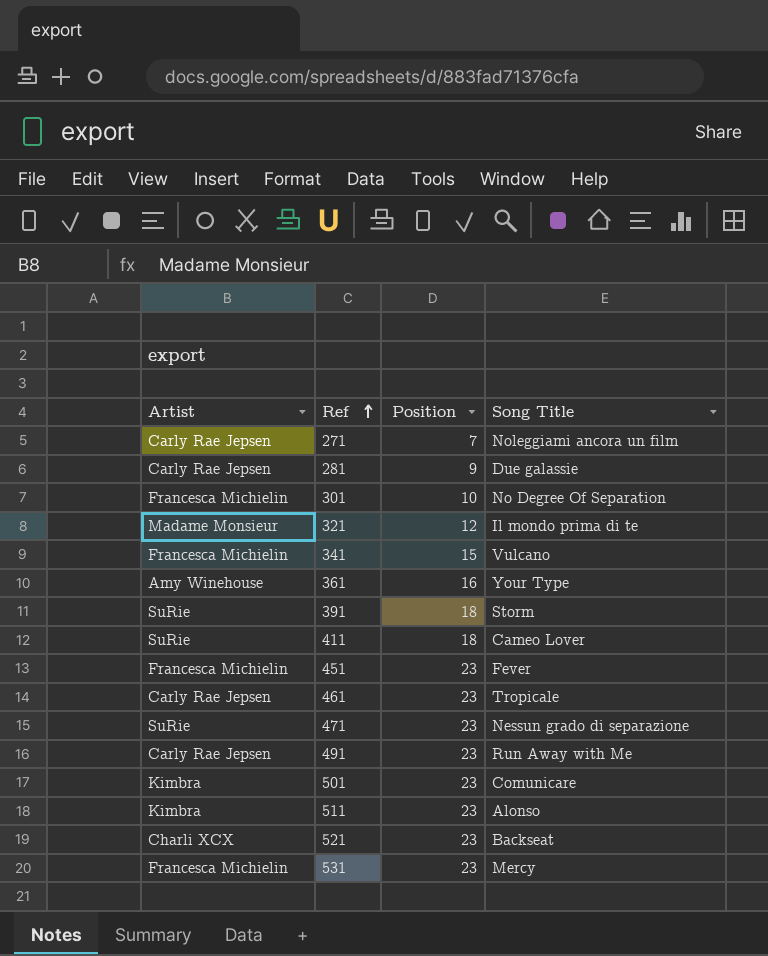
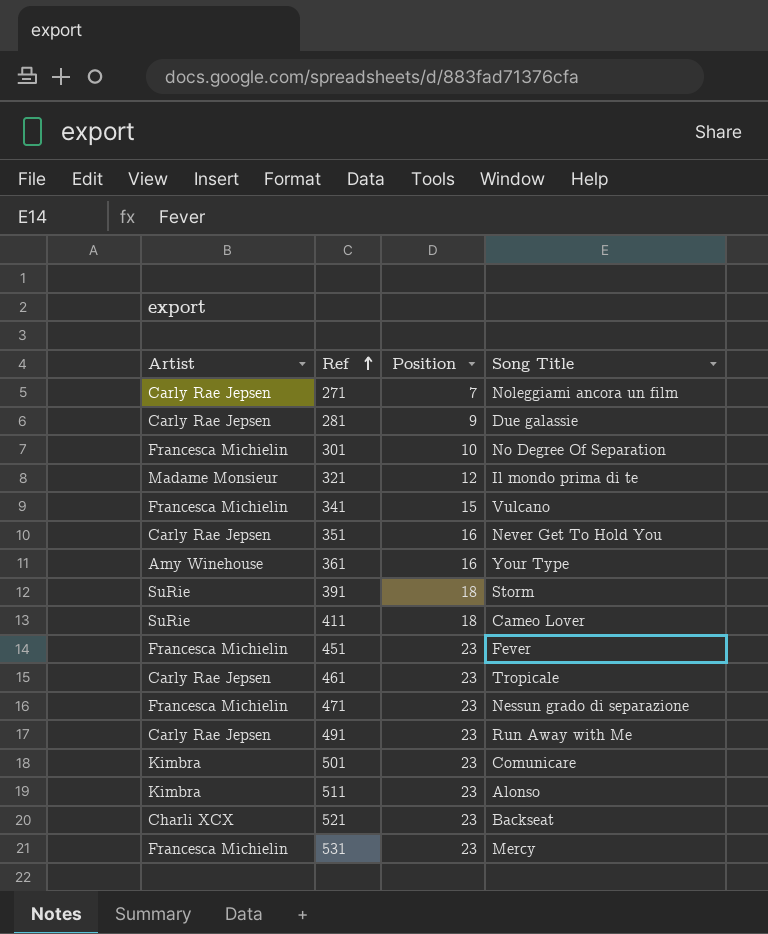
row 351: none -> Carly Rae Jepsen | 16 | Never Get To Hold You
471 | Artist: SuRie -> Francesca Michielin

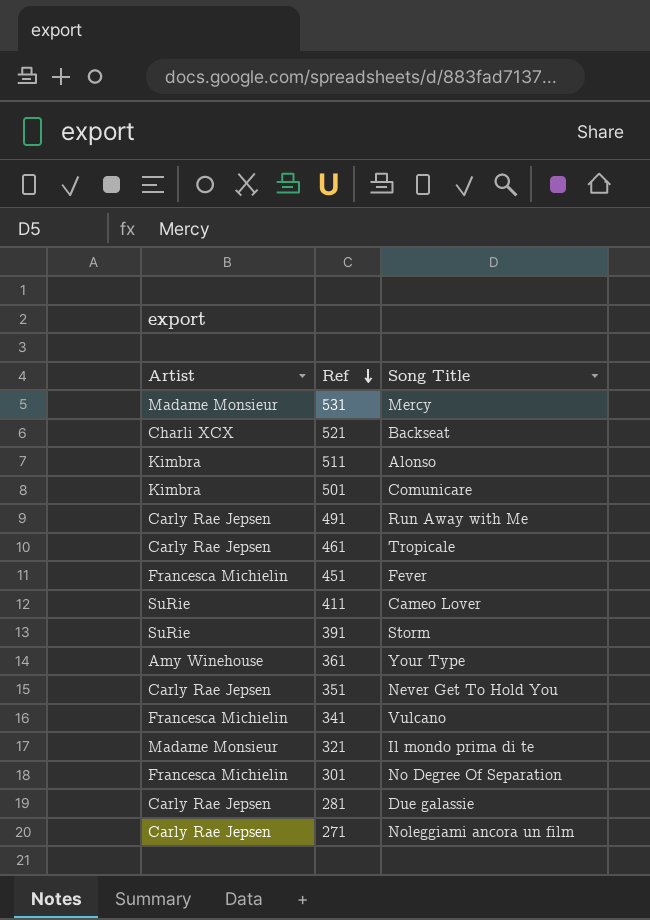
row order: Ref ascending -> Ref descending
column Position | position: 3 -> none
row 471: Francesca Michielin | 23 | Nessun grado di separazione -> none
531 | Artist: Francesca Michielin -> Madame Monsieur

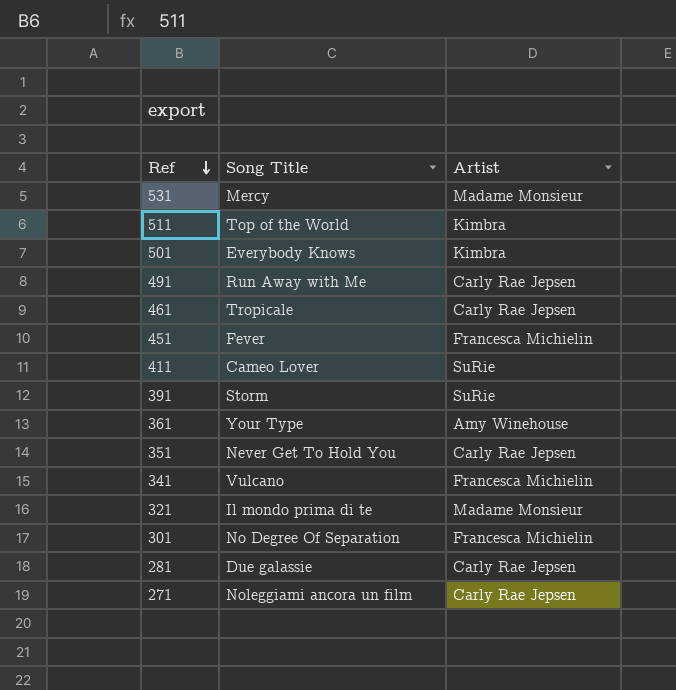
column Artist | position: 1 -> 3
row 521: Charli XCX | Backseat -> none
511 | Song Title: Alonso -> Top of the World
501 | Song Title: Comunicare -> Everybody Knows

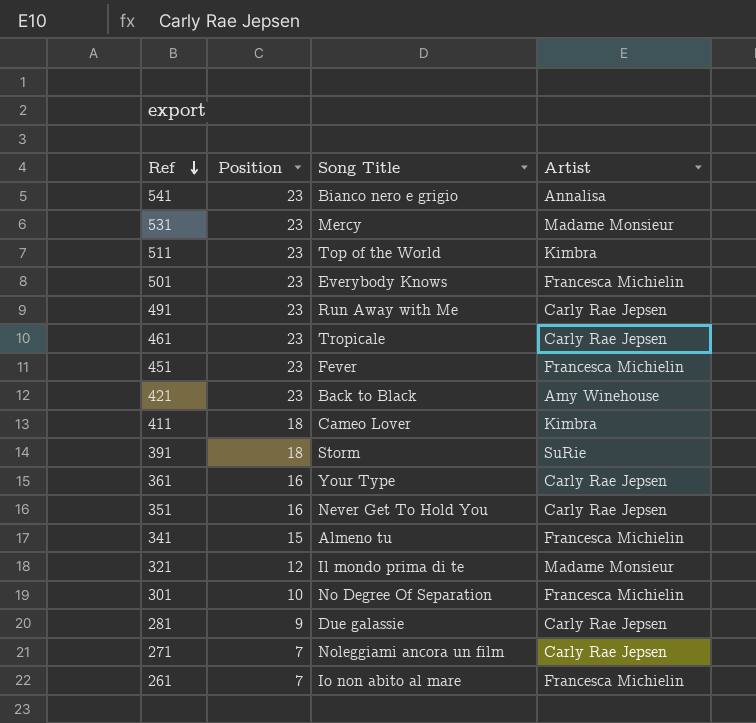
column Position | position: none -> 2
row 541: none -> 23 | Bianco nero e grigio | Annalisa
501 | Artist: Kimbra -> Francesca Michielin
row 421: none -> 23 | Back to Black | Amy Winehouse
411 | Artist: SuRie -> Kimbra
361 | Artist: Amy Winehouse -> Carly Rae Jepsen
341 | Song Title: Vulcano -> Almeno tu
row 261: none -> 7 | Io non abito al mare | Francesca Michielin

